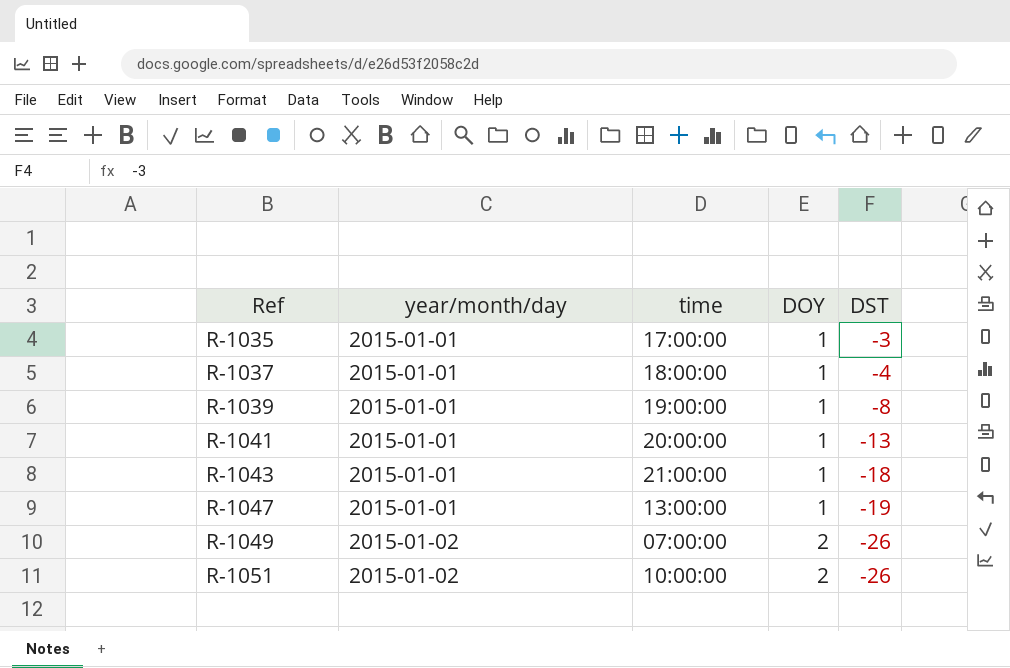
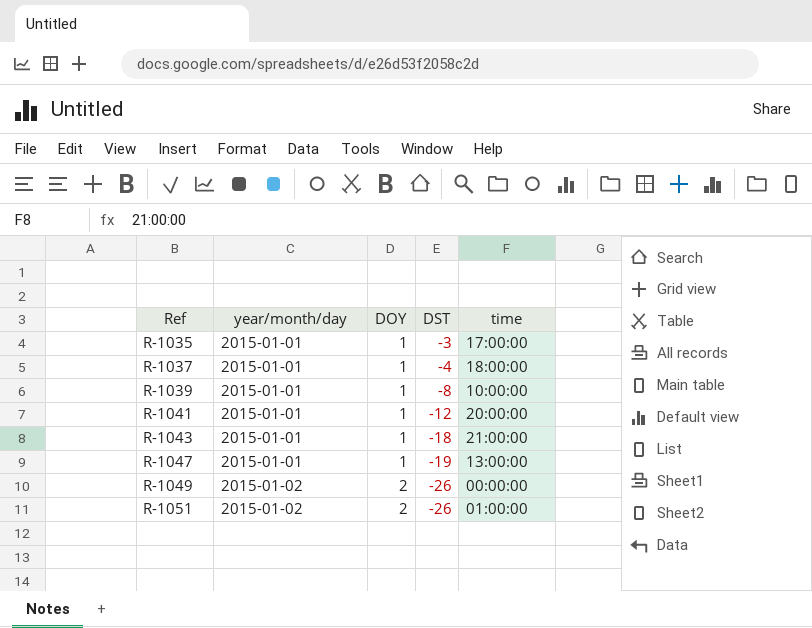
column time | position: 3 -> 5
R-1039 | time: 19:00:00 -> 10:00:00
R-1041 | DST: -13 -> -12
R-1049 | time: 07:00:00 -> 00:00:00
R-1051 | time: 10:00:00 -> 01:00:00

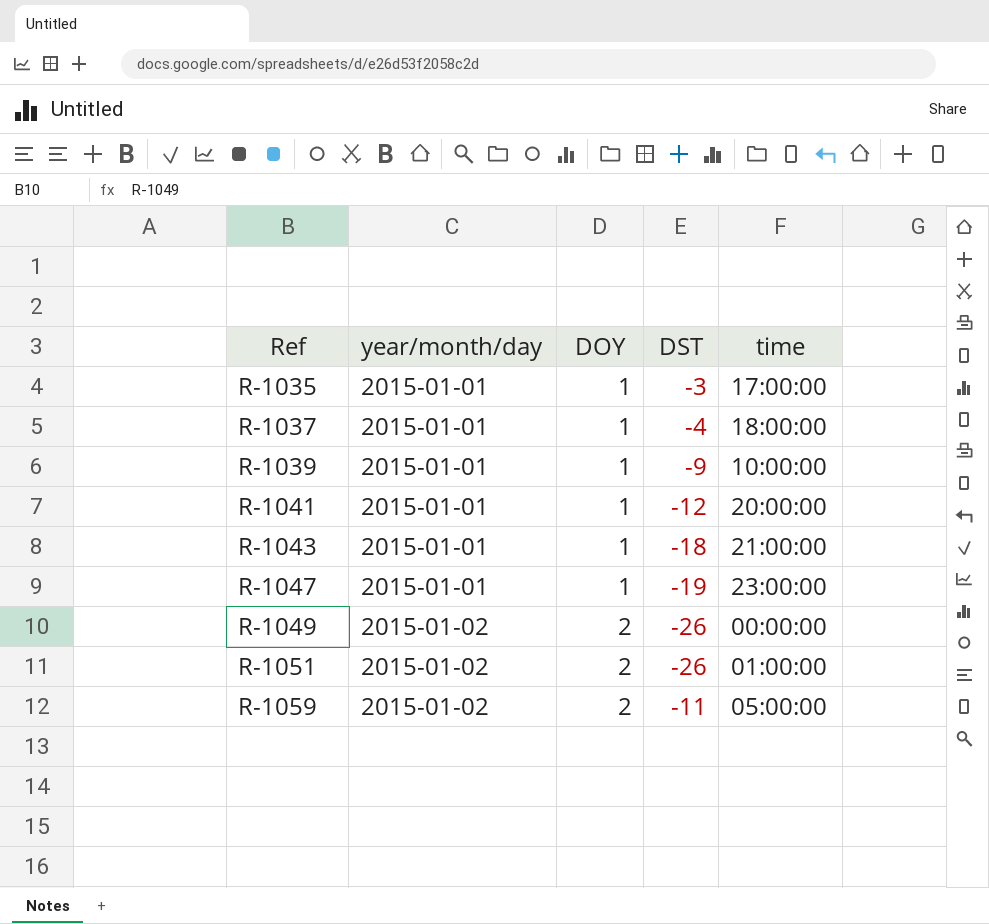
R-1039 | DST: -8 -> -9
R-1047 | time: 13:00:00 -> 23:00:00
row R-1059: none -> 2015-01-02 | 2 | -11 | 05:00:00

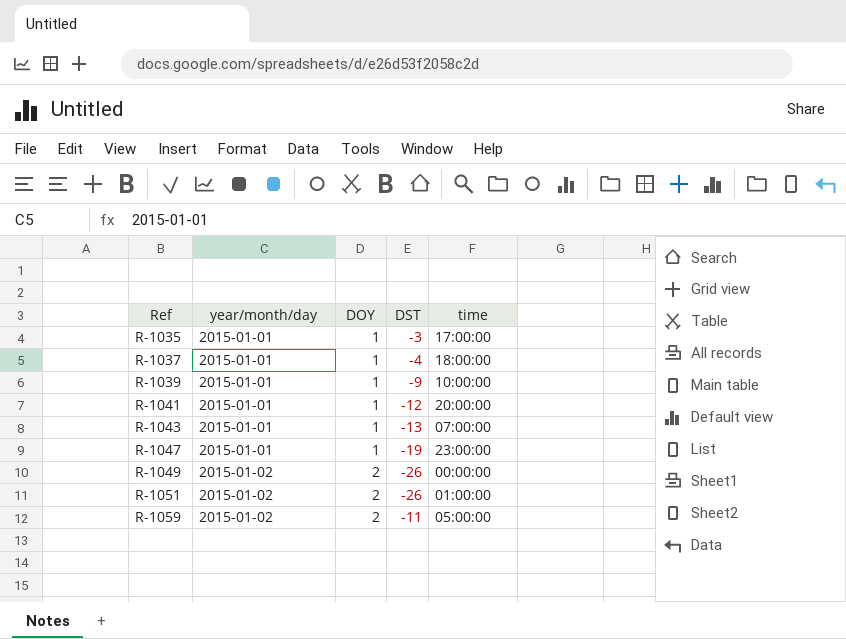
R-1043 | DST: -18 -> -13
R-1043 | time: 21:00:00 -> 07:00:00

